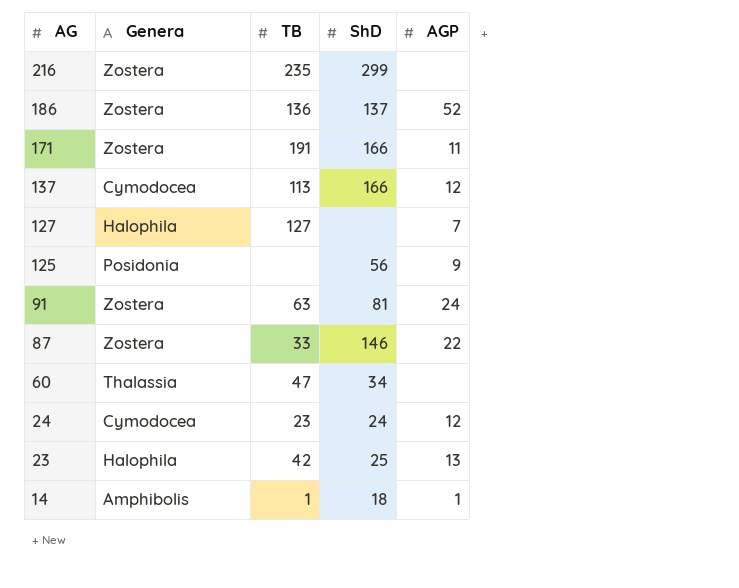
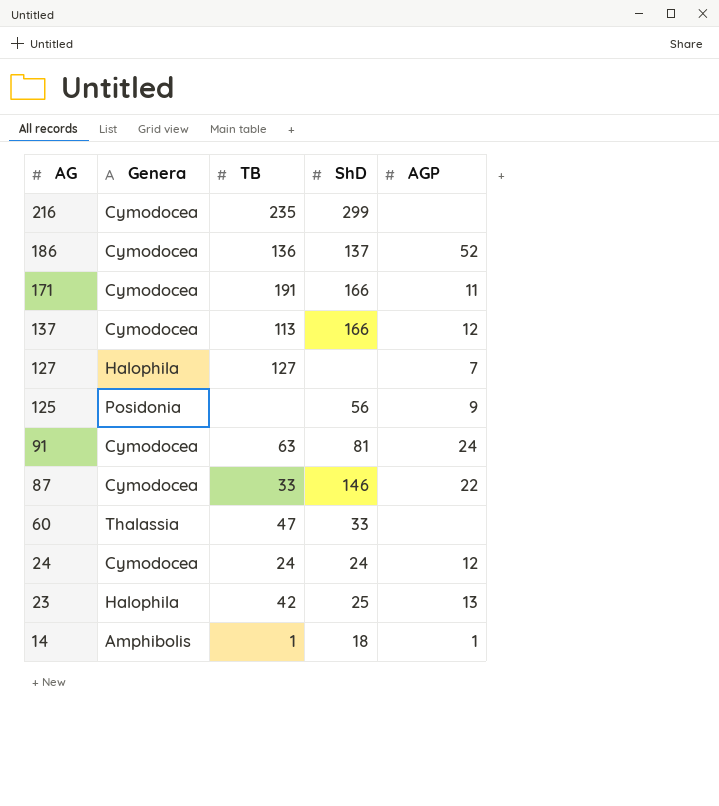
216 | Genera: Zostera -> Cymodocea
186 | Genera: Zostera -> Cymodocea
171 | Genera: Zostera -> Cymodocea
91 | Genera: Zostera -> Cymodocea
87 | Genera: Zostera -> Cymodocea
60 | ShD: 34 -> 33
24 | TB: 23 -> 24

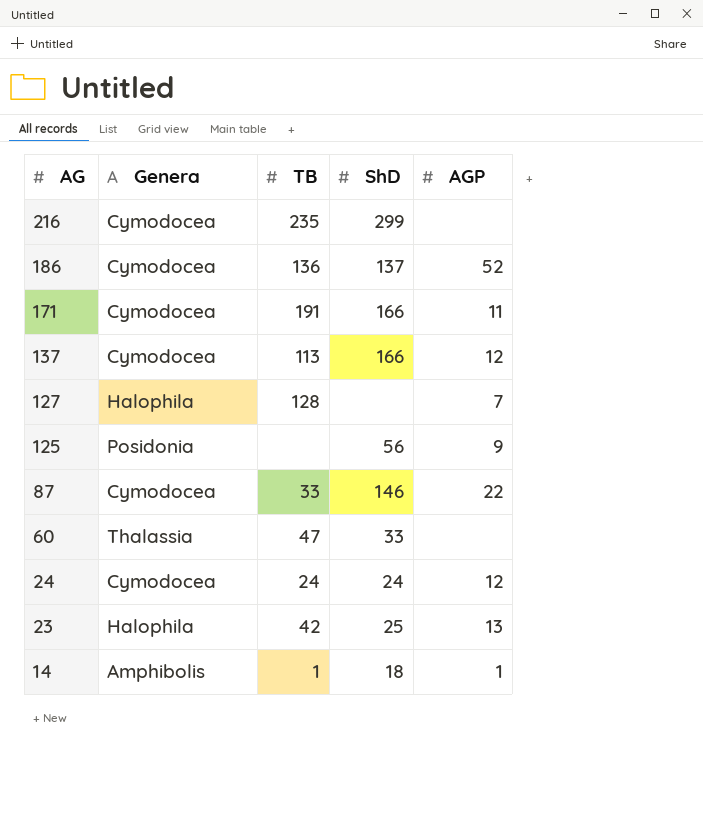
row 91: Cymodocea | 63 | 81 | 24 -> none
127 | TB: 127 -> 128

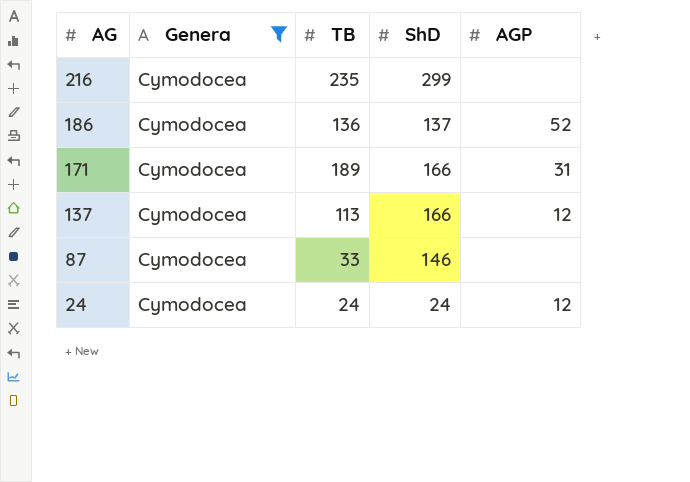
filter: none -> Genera = Cymodocea
171 | TB: 191 -> 189
171 | AGP: 11 -> 31
87 | AGP: 22 -> none

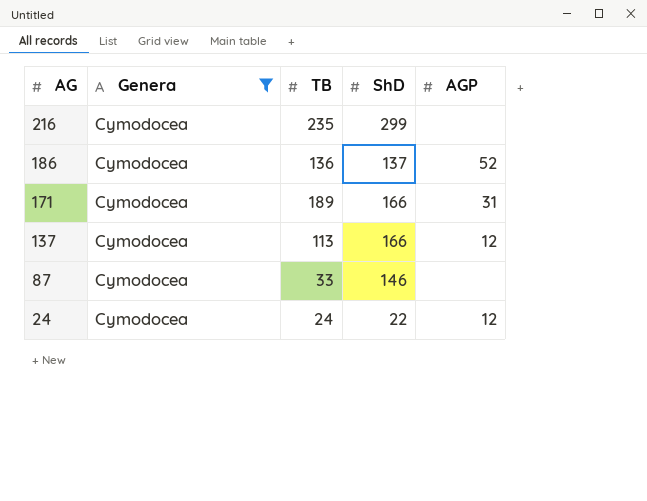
24 | ShD: 24 -> 22

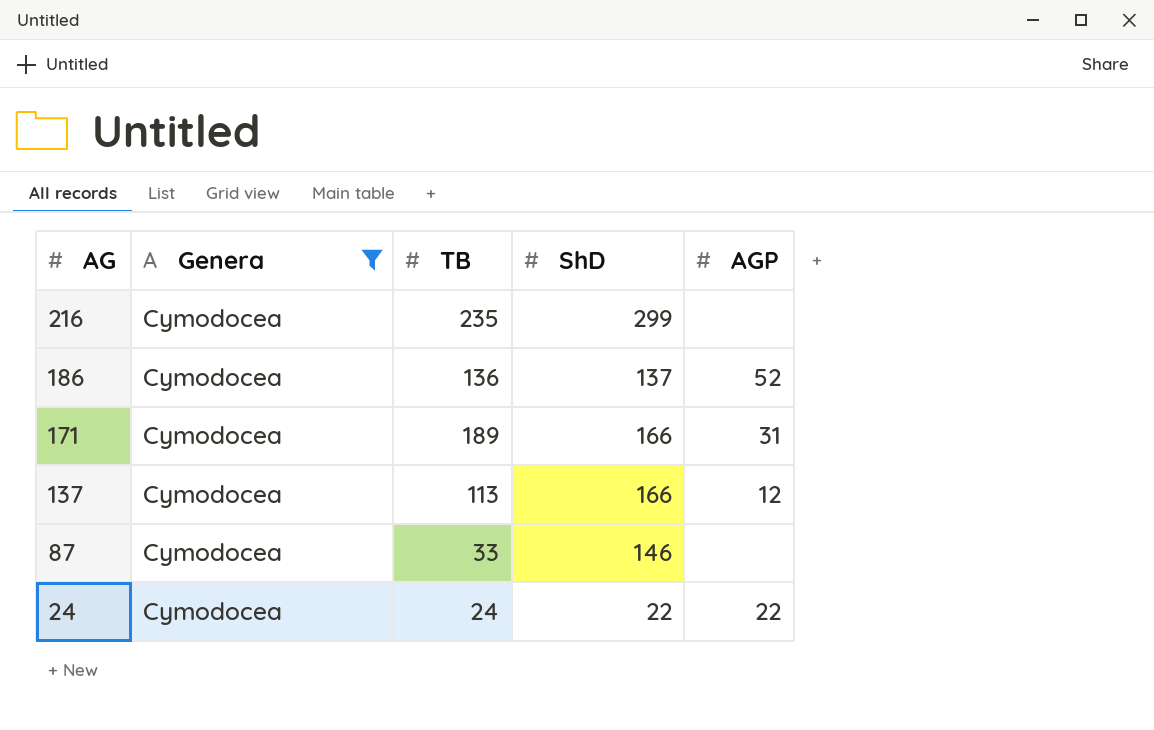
24 | AGP: 12 -> 22

